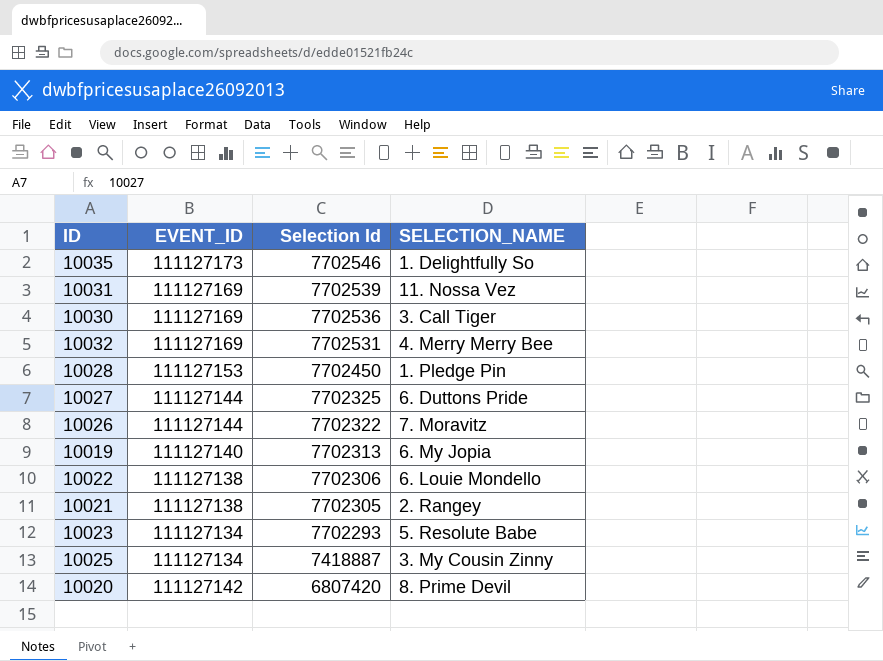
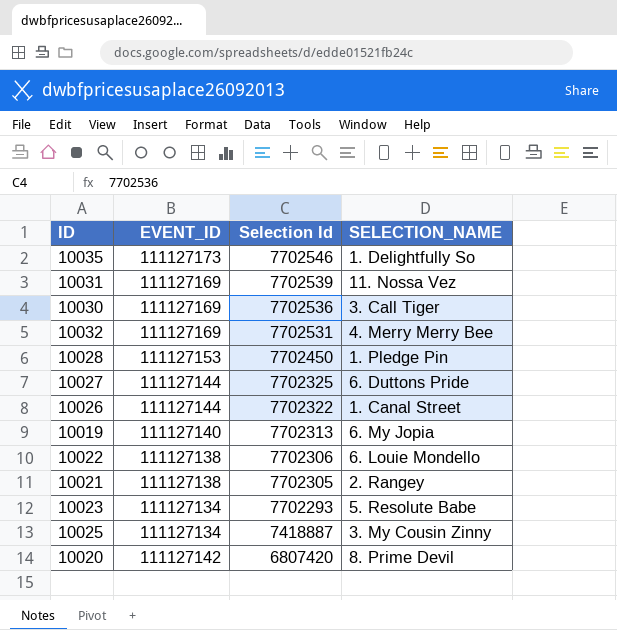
10026 | SELECTION_NAME: 7. Moravitz -> 1. Canal Street

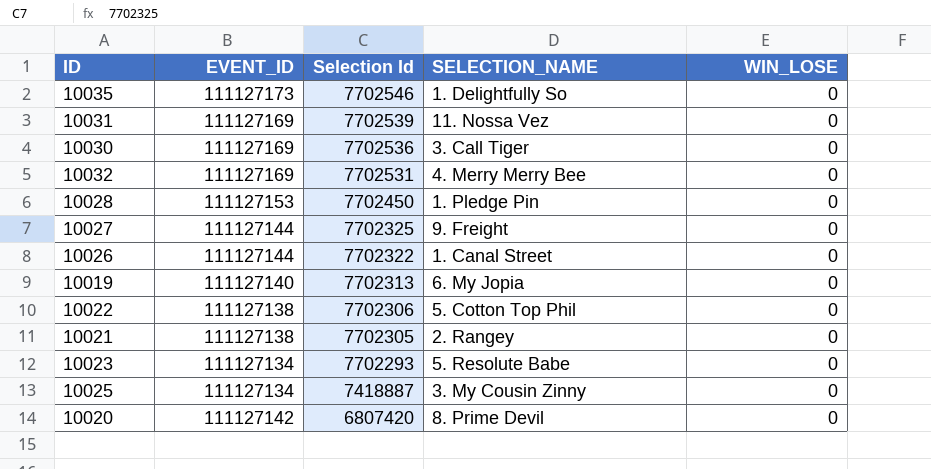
column WIN_LOSE | position: none -> 5
10027 | SELECTION_NAME: 6. Duttons Pride -> 9. Freight
10022 | SELECTION_NAME: 6. Louie Mondello -> 5. Cotton Top Phil

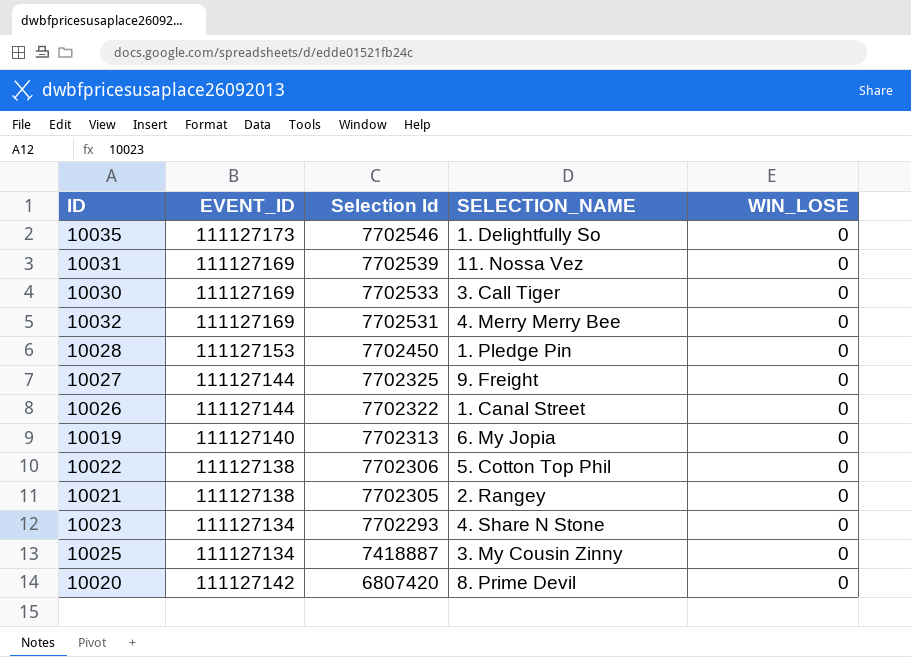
10030 | Selection Id: 7702536 -> 7702533
10023 | SELECTION_NAME: 5. Resolute Babe -> 4. Share N Stone

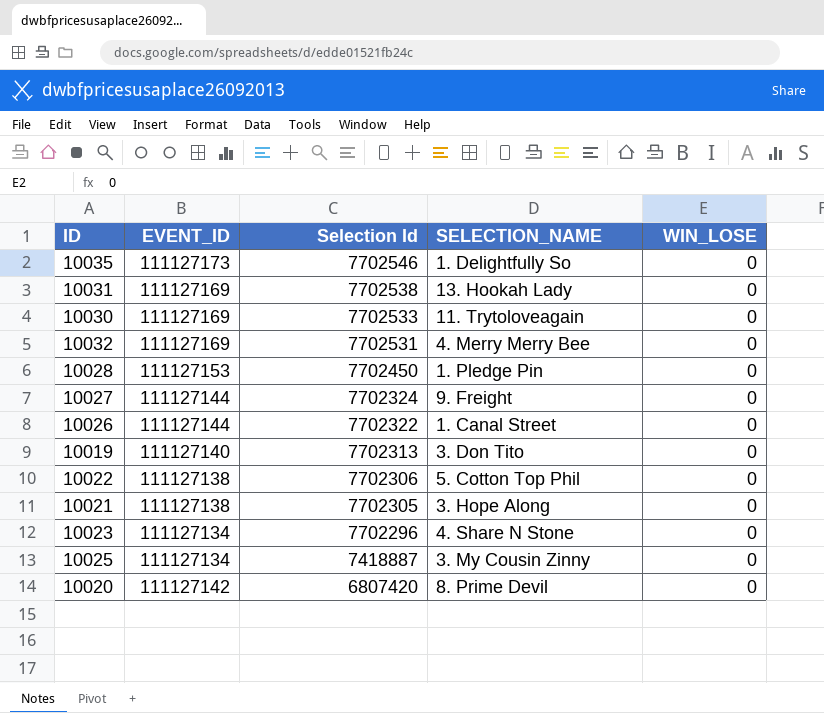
10031 | Selection Id: 7702539 -> 7702538
10031 | SELECTION_NAME: 11. Nossa Vez -> 13. Hookah Lady
10030 | SELECTION_NAME: 3. Call Tiger -> 11. Trytoloveagain
10027 | Selection Id: 7702325 -> 7702324
10019 | SELECTION_NAME: 6. My Jopia -> 3. Don Tito
10021 | SELECTION_NAME: 2. Rangey -> 3. Hope Along
10023 | Selection Id: 7702293 -> 7702296

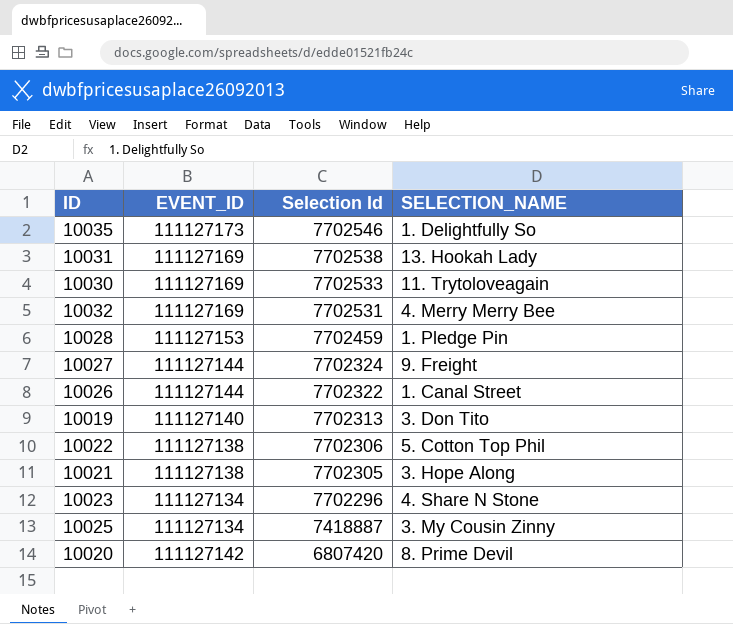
column WIN_LOSE | position: 5 -> none
10028 | Selection Id: 7702450 -> 7702459

